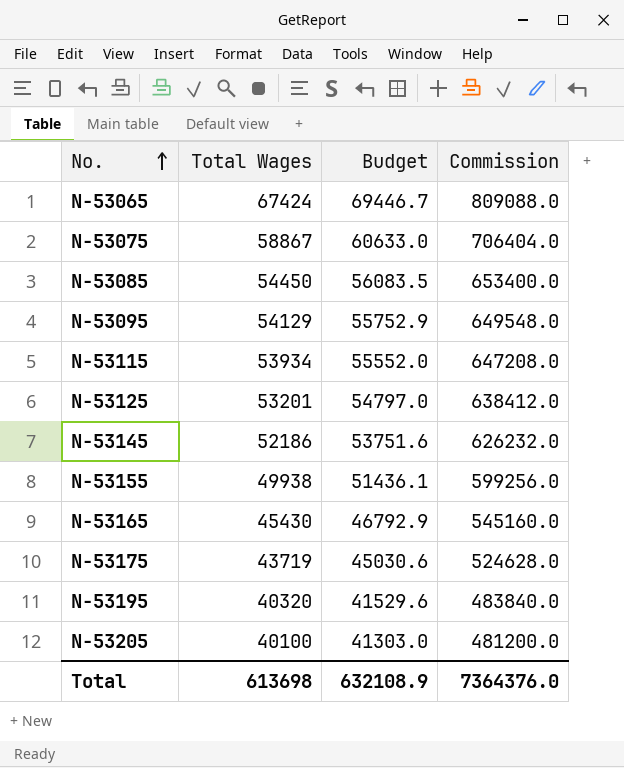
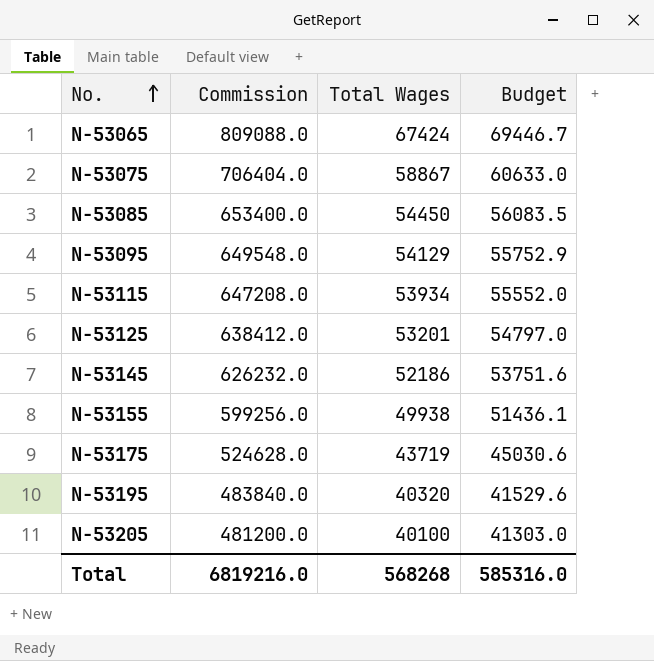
column Commission | position: 4 -> 2
row N-53165: 45430 | 46792.9 | 545160.0 -> none
Total | Commission: 7364376.0 -> 6819216.0
Total | Total Wages: 613698 -> 568268
Total | Budget: 632108.9 -> 585316.0

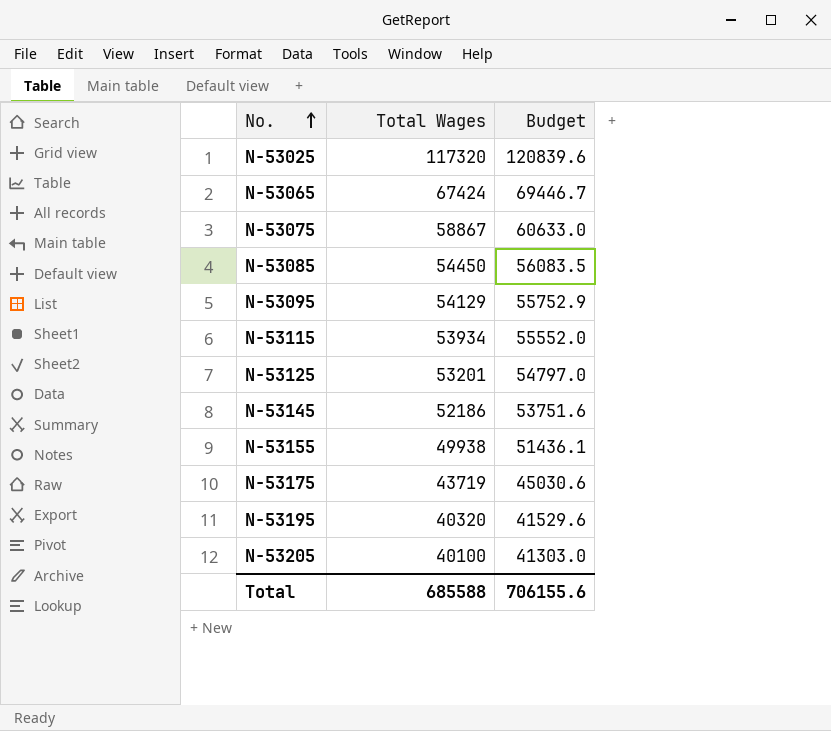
column Commission | formula: [Total Wages] * 12 -> none
row N-53025: none -> 117320 | 120839.6
Total | Total Wages: 568268 -> 685588
Total | Budget: 585316.0 -> 706155.6

